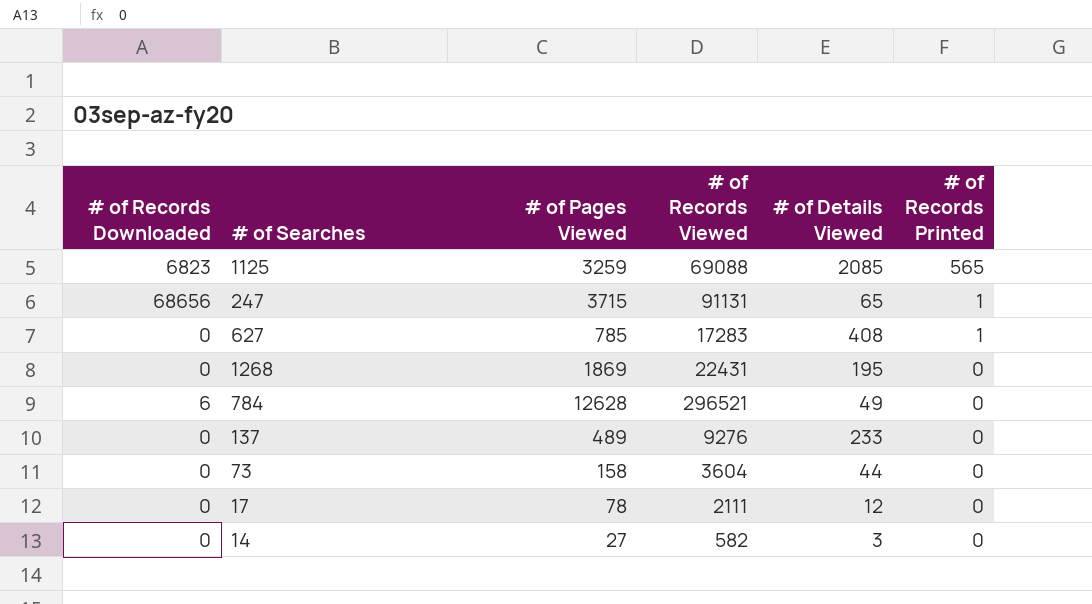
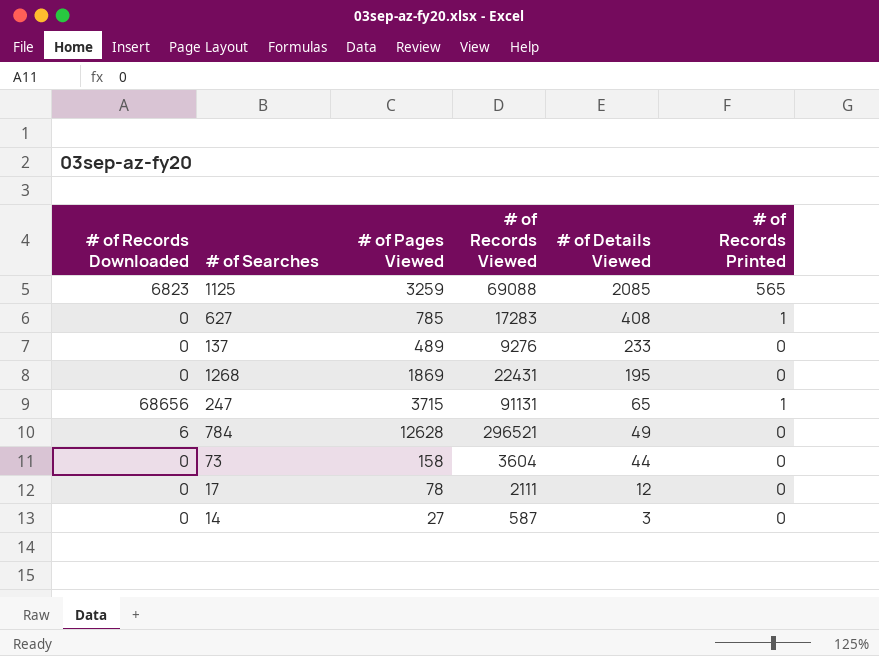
row order: # of Records Printed descending -> # of Details Viewed descending
14 | # of Records Viewed: 582 -> 587

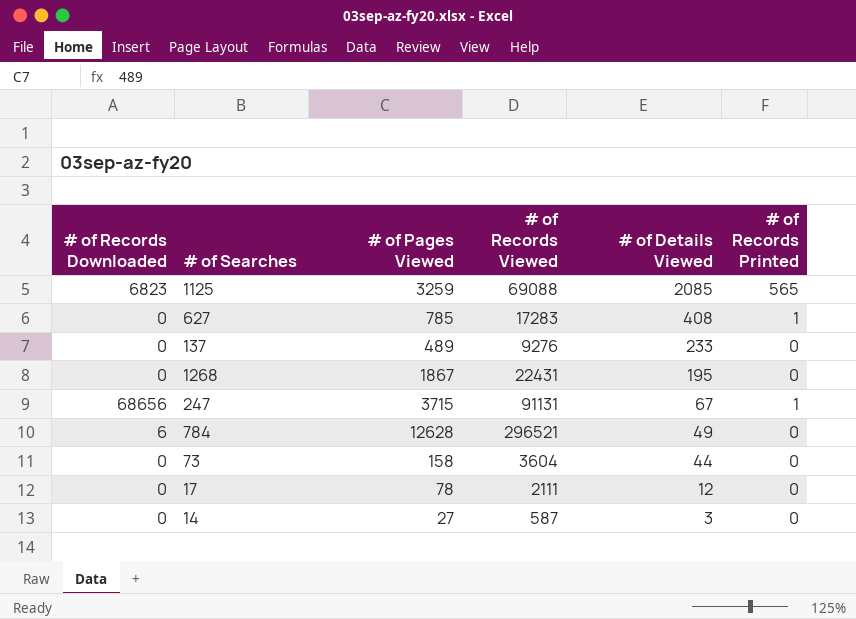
1268 | # of Pages Viewed: 1869 -> 1867
247 | # of Details Viewed: 65 -> 67

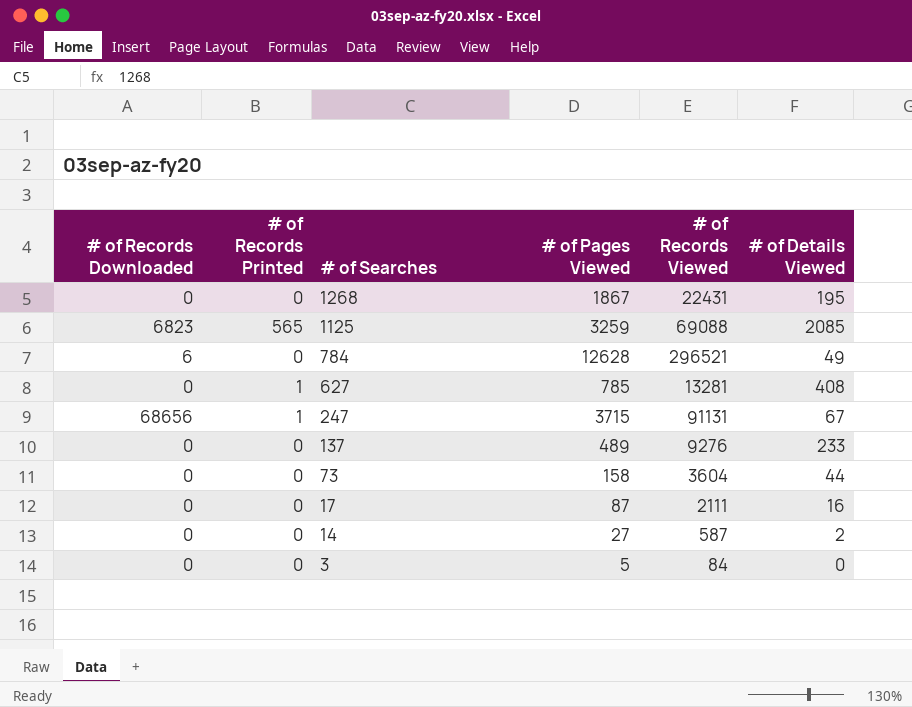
row order: # of Details Viewed descending -> # of Searches descending
column # of Records Printed | position: 6 -> 2
627 | # of Records Viewed: 17283 -> 13281
17 | # of Pages Viewed: 78 -> 87
17 | # of Details Viewed: 12 -> 16
14 | # of Details Viewed: 3 -> 2
row 3: none -> 0 | 0 | 5 | 84 | 0

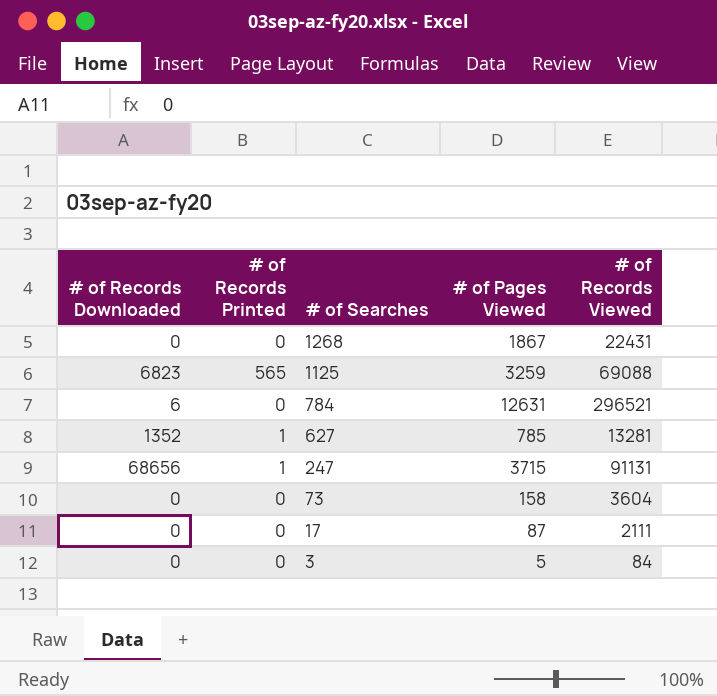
column # of Details Viewed | position: 6 -> none
row 137: 0 | 0 | 489 | 9276 | 233 -> none
row 14: 0 | 0 | 27 | 587 | 2 -> none
784 | # of Pages Viewed: 12628 -> 12631
627 | # of Records Downloaded: 0 -> 1352

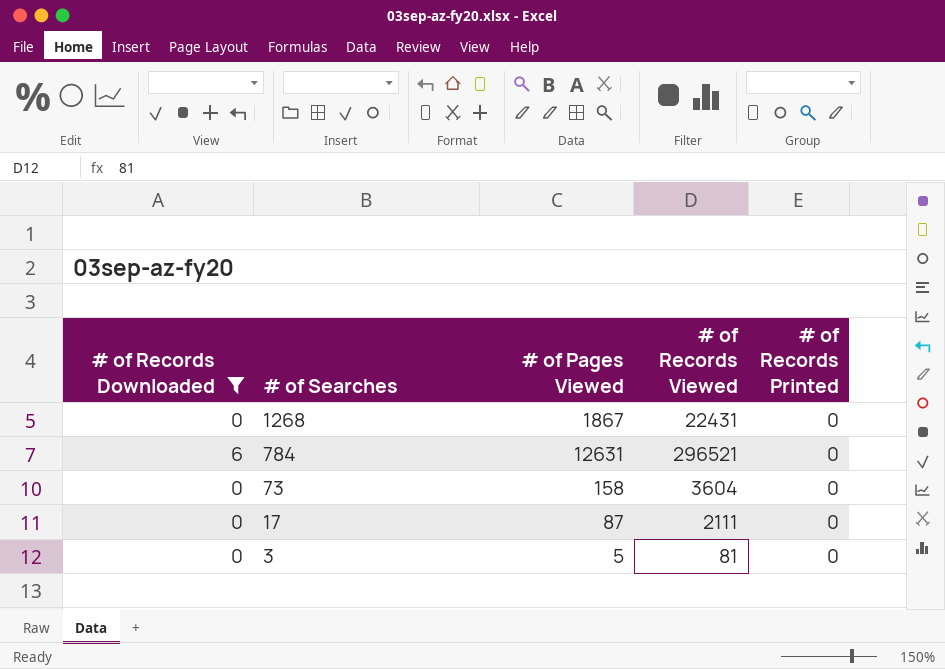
filter: none -> # of Records Downloaded <= 6
column # of Records Printed | position: 2 -> 5
3 | # of Records Viewed: 84 -> 81

